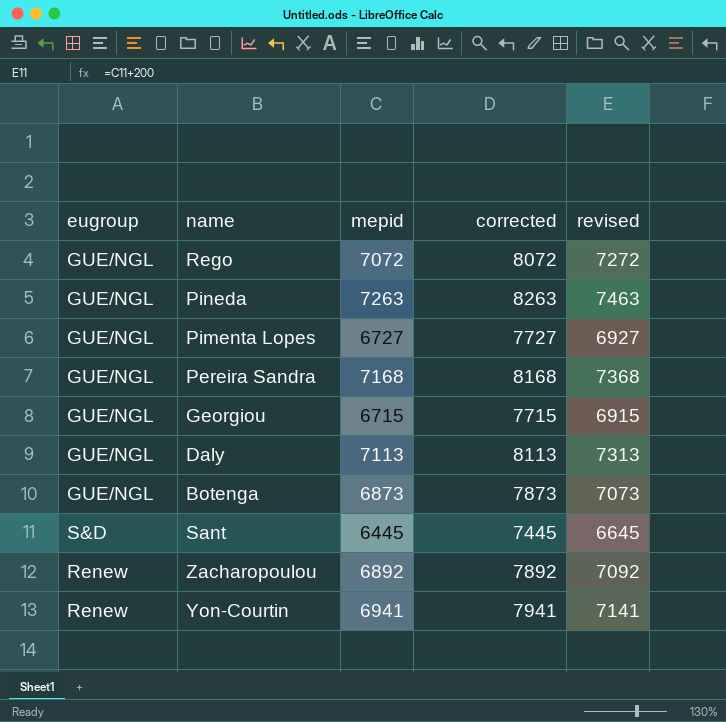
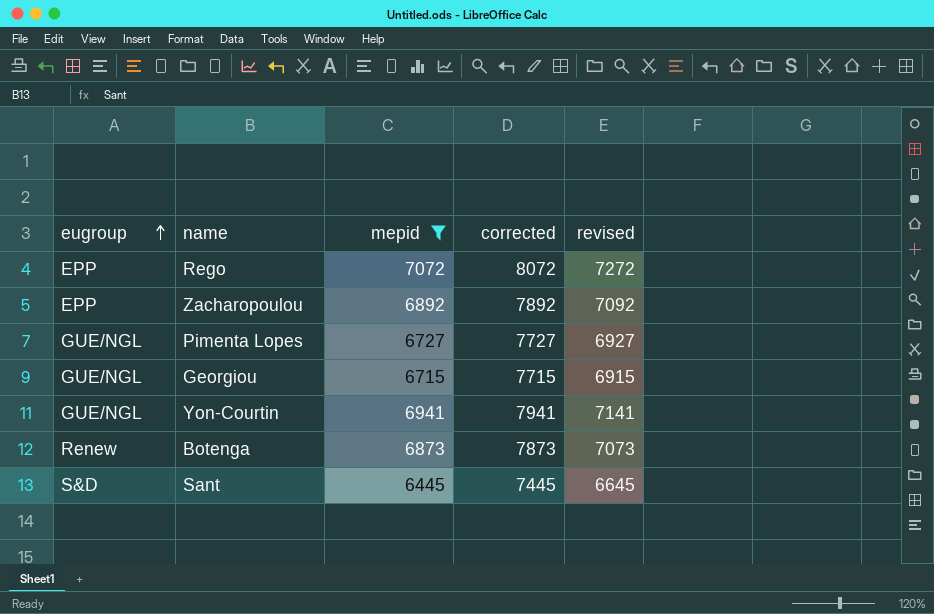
filter: none -> mepid <= 7072
row order: none -> eugroup ascending
Rego | eugroup: GUE/NGL -> EPP
Zacharopoulou | eugroup: Renew -> EPP
Yon-Courtin | eugroup: Renew -> GUE/NGL
Botenga | eugroup: GUE/NGL -> Renew

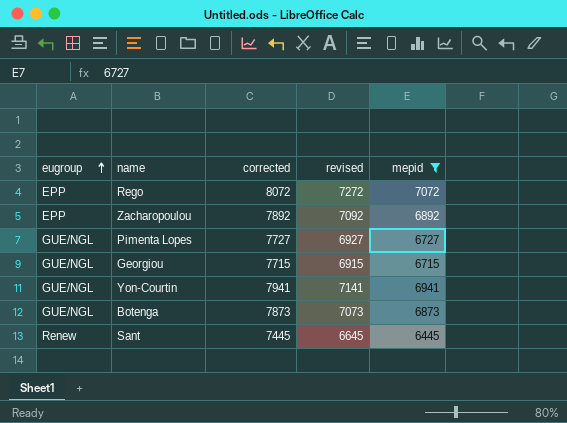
column mepid | position: 3 -> 5
Botenga | eugroup: Renew -> GUE/NGL
Sant | eugroup: S&D -> Renew

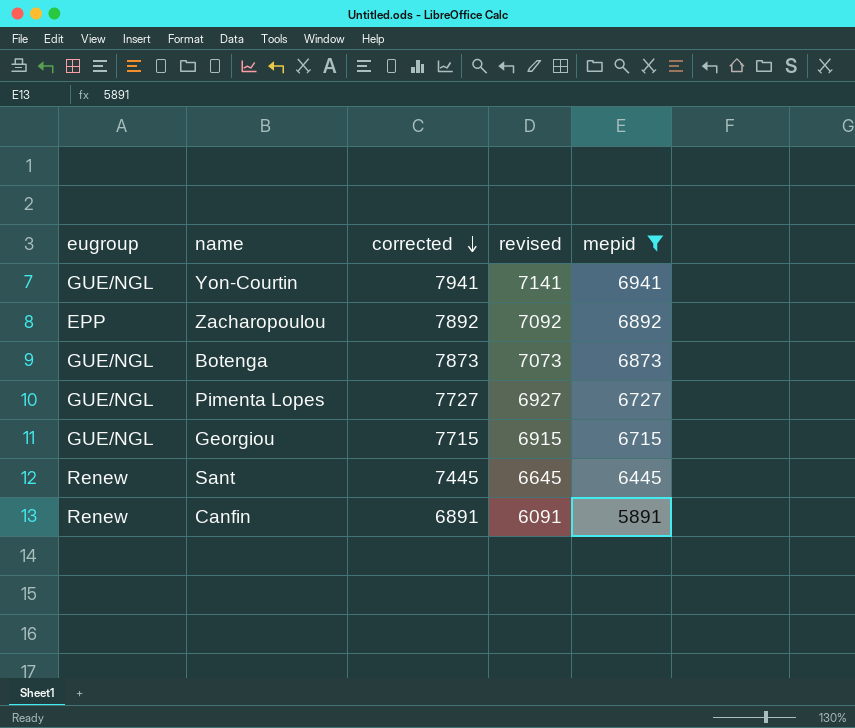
row order: eugroup ascending -> corrected descending
row Rego: EPP | 8072 | 7272 | 7072 -> none
row Canfin: none -> Renew | 6891 | 6091 | 5891

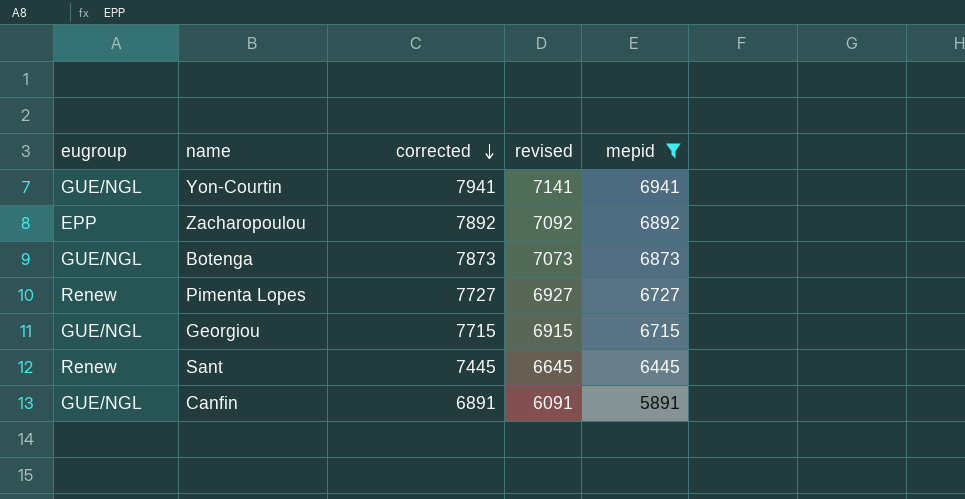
Pimenta Lopes | eugroup: GUE/NGL -> Renew
Canfin | eugroup: Renew -> GUE/NGL

